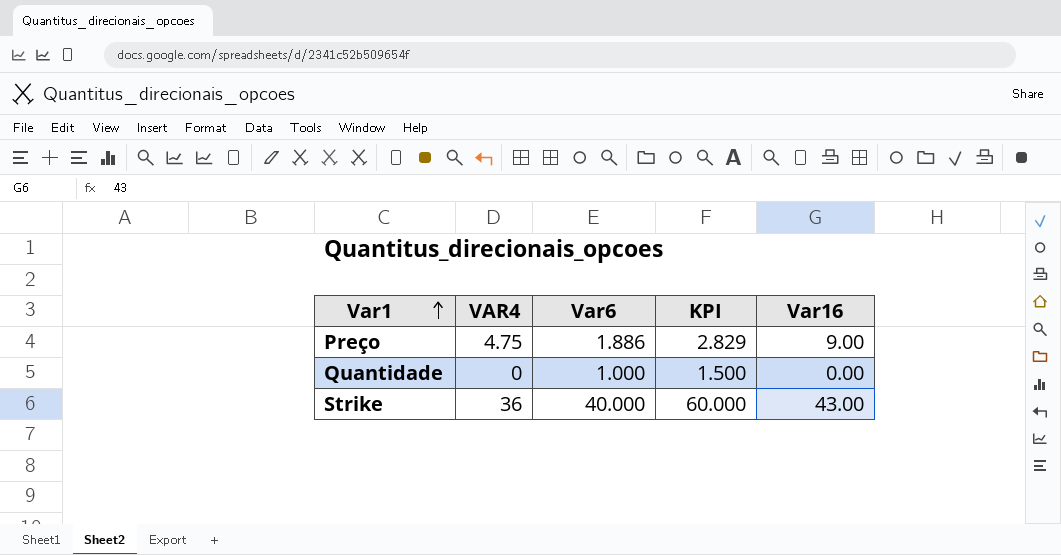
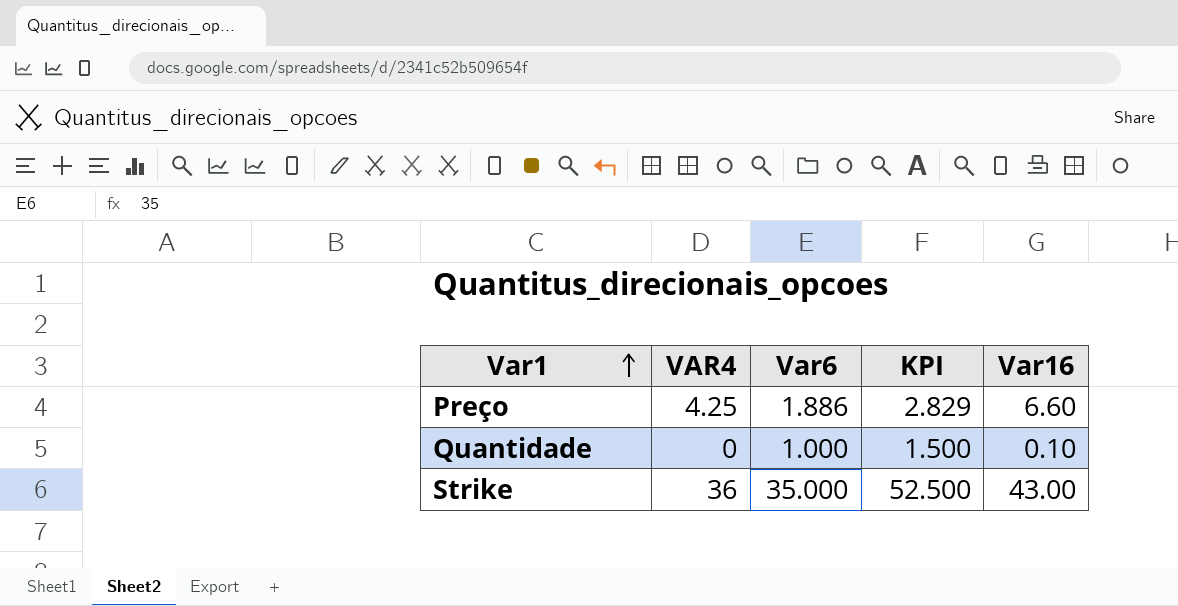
Preço | VAR4: 4.75 -> 4.25
Preço | Var16: 9.00 -> 6.60
Quantidade | Var16: 0.00 -> 0.10
Strike | Var6: 40.000 -> 35.000
Strike | KPI: 60.000 -> 52.500

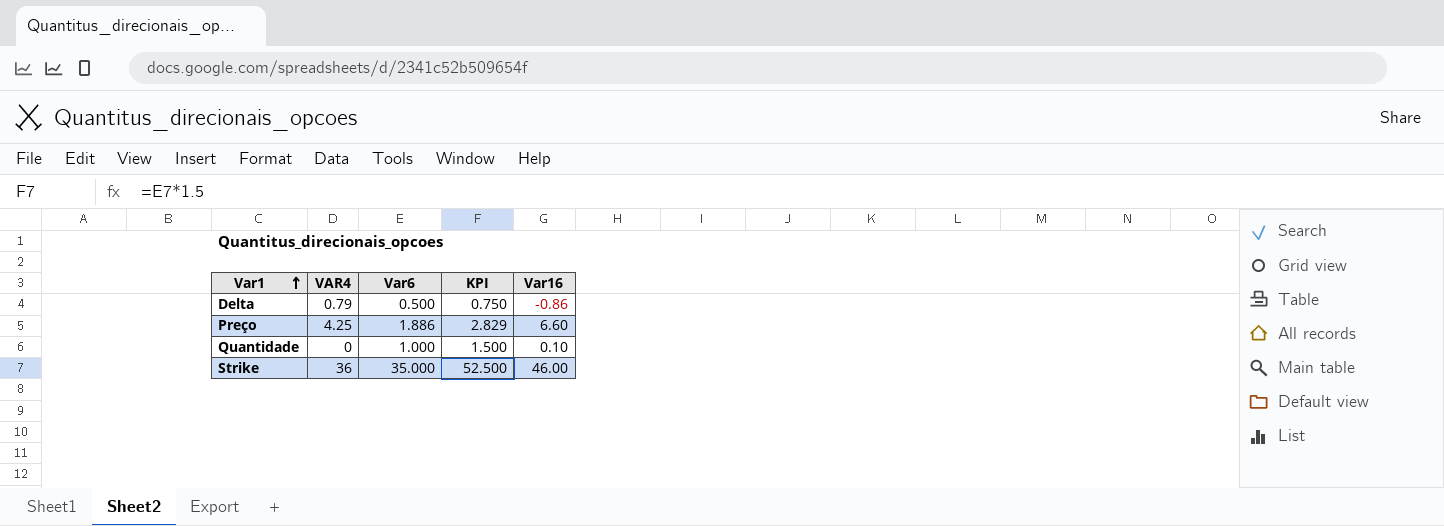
row Delta: none -> 0.79 | 0.500 | 0.750 | -0.86
Strike | Var16: 43.00 -> 46.00

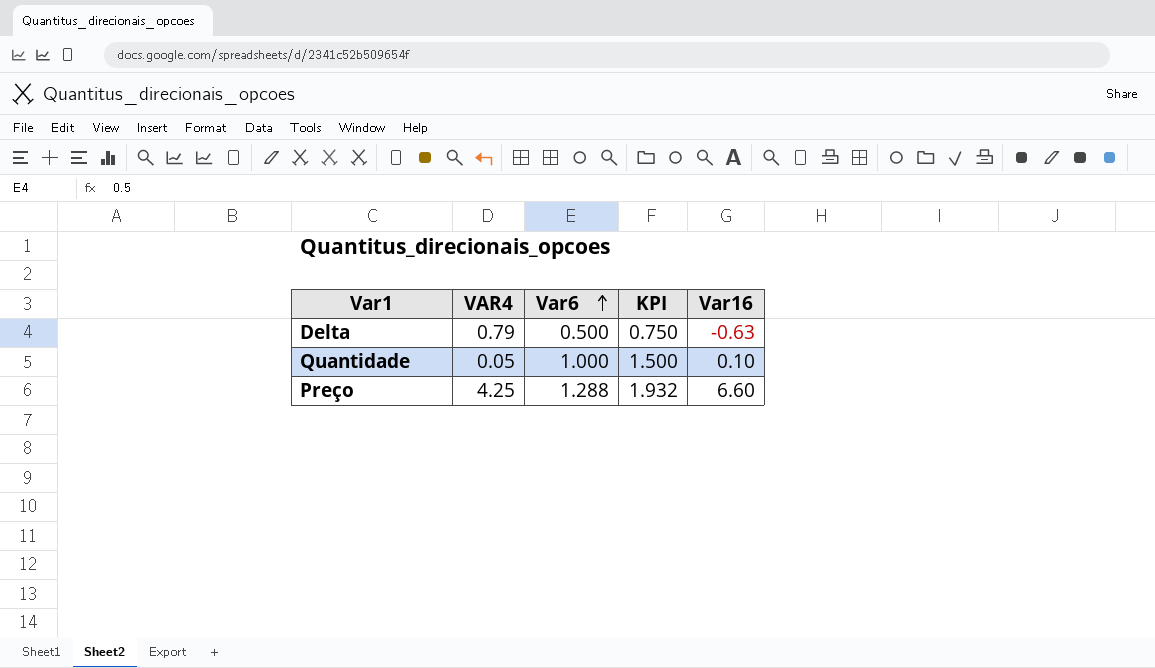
row order: Var1 ascending -> Var6 ascending
row Strike: 36 | 35.000 | 52.500 | 46.00 -> none
Delta | Var16: -0.86 -> -0.63
Quantidade | VAR4: 0 -> 0.05
Preço | Var6: 1.886 -> 1.288
Preço | KPI: 2.829 -> 1.932

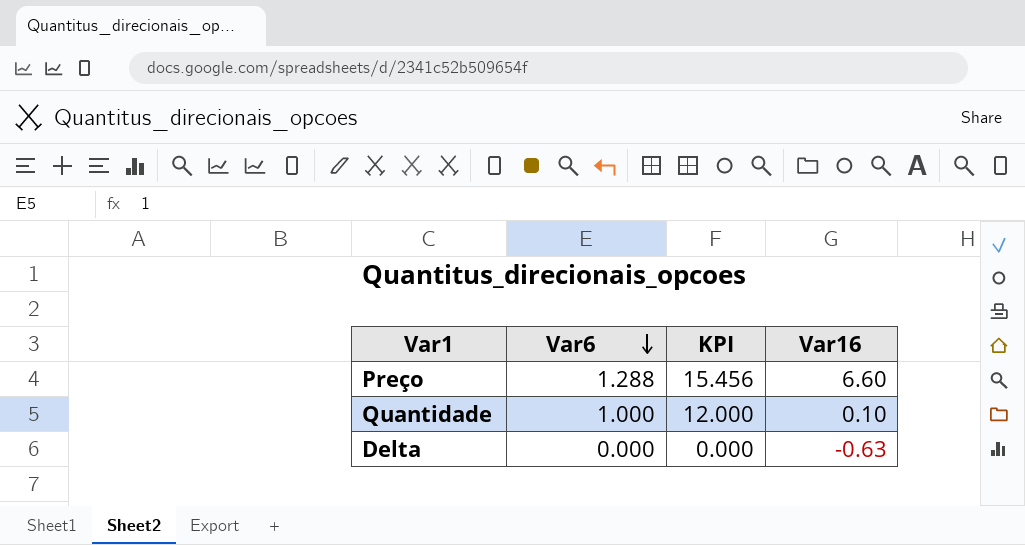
row order: Var6 ascending -> Var6 descending
column VAR4 | position: 2 -> none
column KPI | formula: [Var6] * 1.5 -> [Var6] * 12
Delta | Var6: 0.500 -> 0.000

